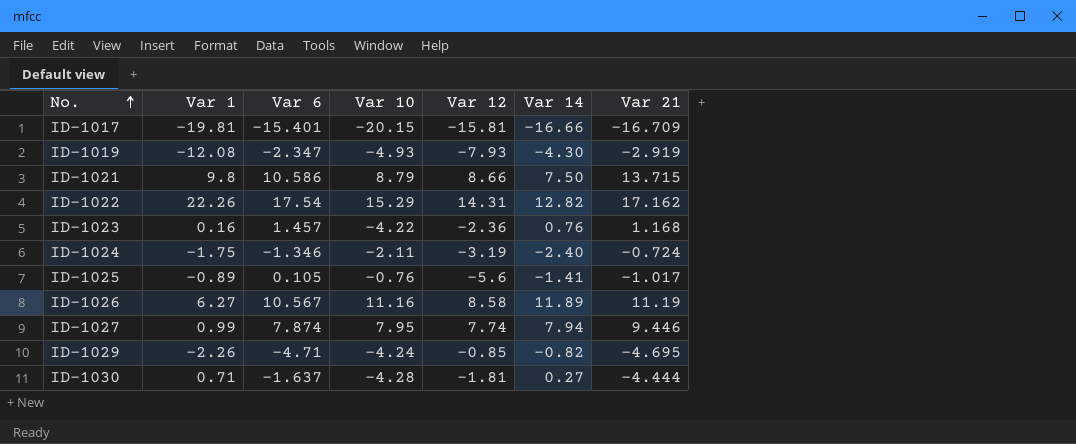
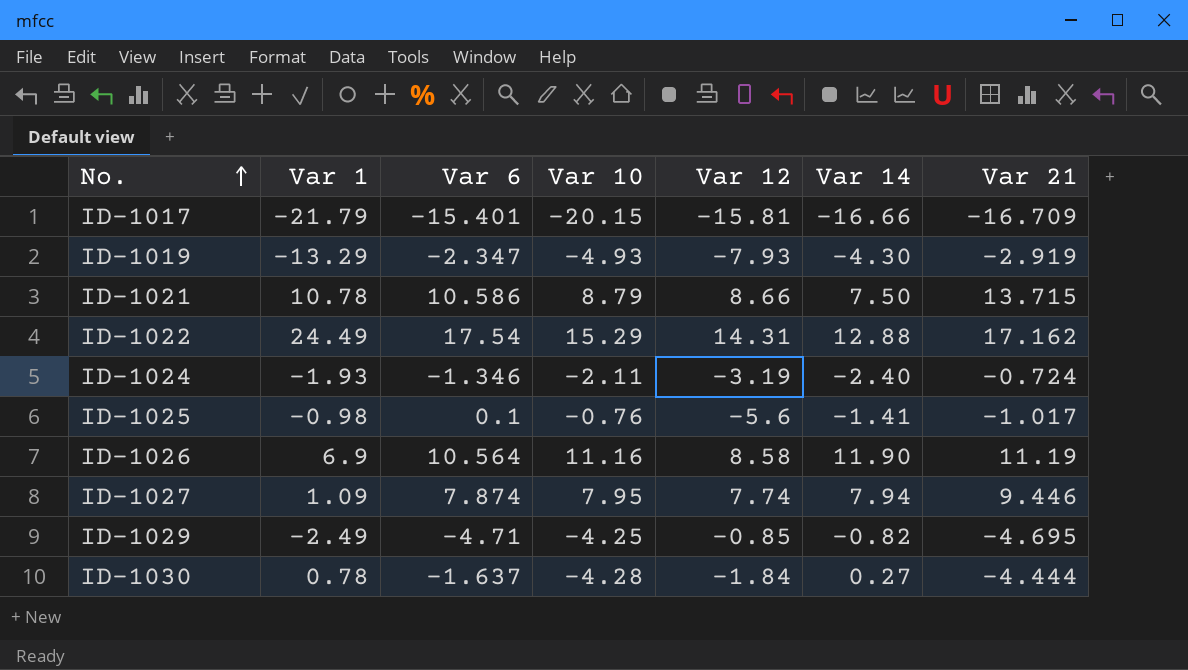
row ID-1023: 0.16 | 1.457 | -4.22 | -2.36 | 0.76 | 1.168 -> none
ID-1017 | Var 1: -19.81 -> -21.79
ID-1019 | Var 1: -12.08 -> -13.29
ID-1021 | Var 1: 9.8 -> 10.78
ID-1022 | Var 1: 22.26 -> 24.49
ID-1022 | Var 14: 12.82 -> 12.88
ID-1024 | Var 1: -1.75 -> -1.93
ID-1025 | Var 1: -0.89 -> -0.98
ID-1025 | Var 6: 0.105 -> 0.1
ID-1026 | Var 1: 6.27 -> 6.9
ID-1026 | Var 6: 10.567 -> 10.564
ID-1026 | Var 14: 11.89 -> 11.90
ID-1027 | Var 1: 0.99 -> 1.09
ID-1029 | Var 1: -2.26 -> -2.49
ID-1029 | Var 10: -4.24 -> -4.25
ID-1030 | Var 1: 0.71 -> 0.78
ID-1030 | Var 12: -1.81 -> -1.84

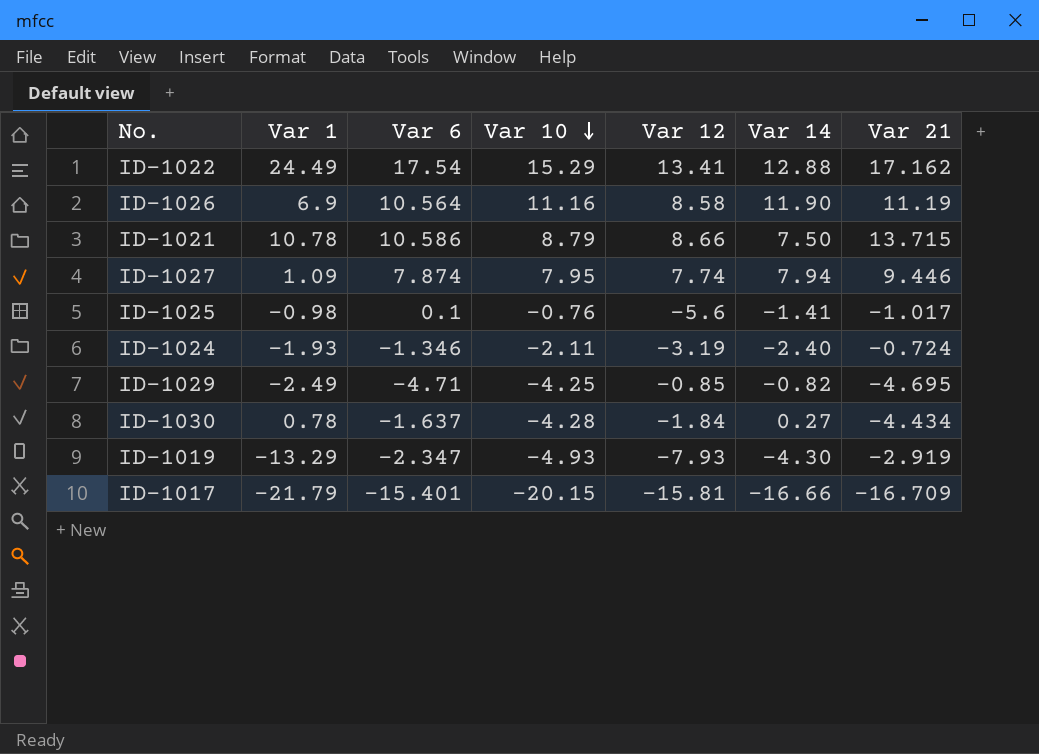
row order: No. ascending -> Var 10 descending
ID-1022 | Var 12: 14.31 -> 13.41
ID-1030 | Var 21: -4.444 -> -4.434

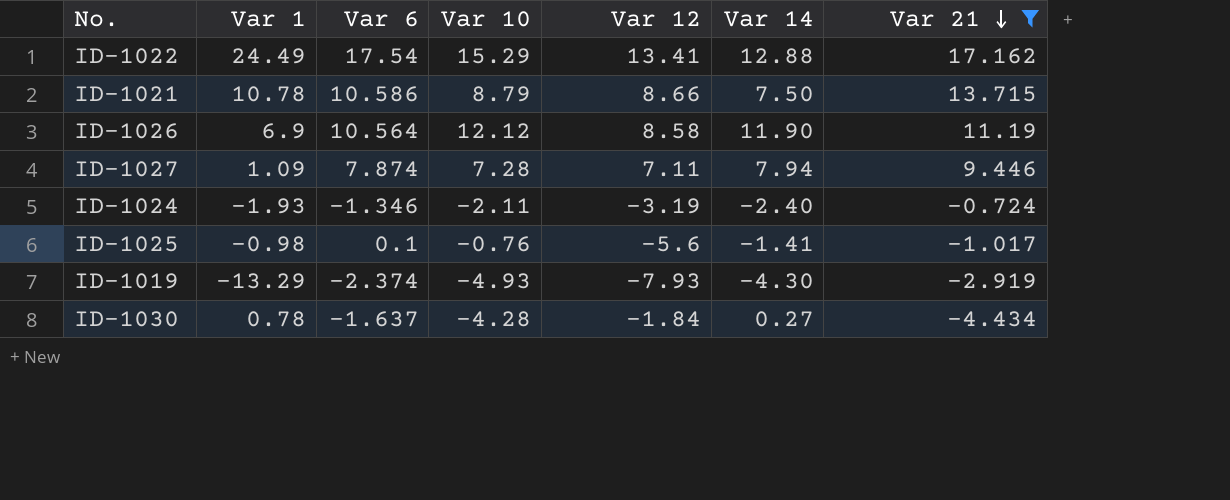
filter: none -> Var 21 >= -4.434
row order: Var 10 descending -> Var 21 descending
ID-1026 | Var 10: 11.16 -> 12.12
ID-1027 | Var 10: 7.95 -> 7.28
ID-1027 | Var 12: 7.74 -> 7.11
ID-1019 | Var 6: -2.347 -> -2.374

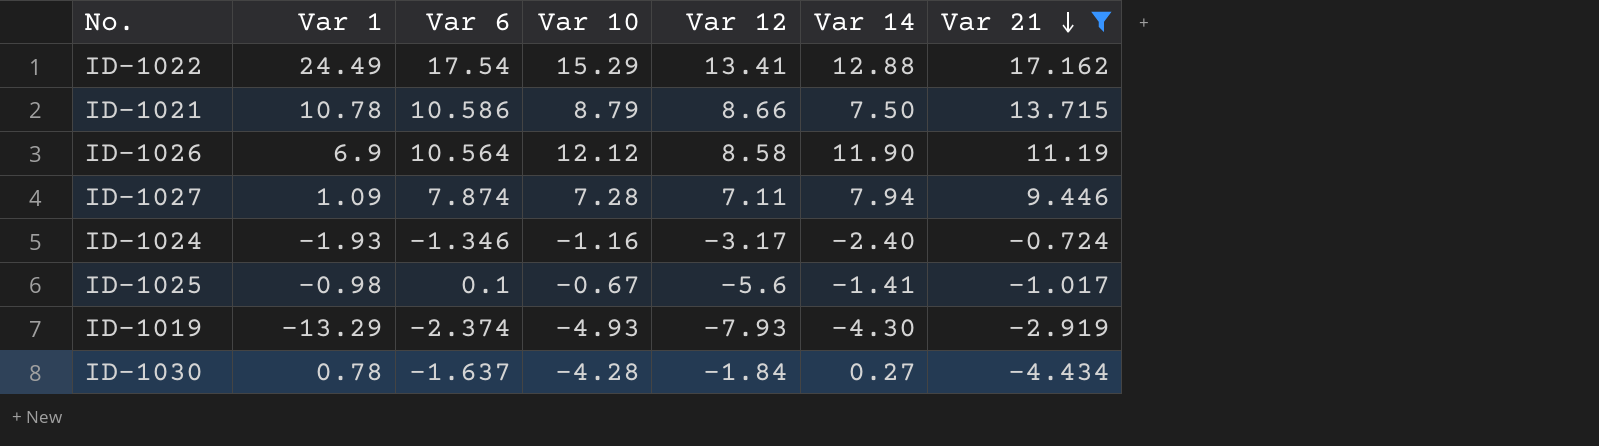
ID-1024 | Var 10: -2.11 -> -1.16
ID-1024 | Var 12: -3.19 -> -3.17
ID-1025 | Var 10: -0.76 -> -0.67

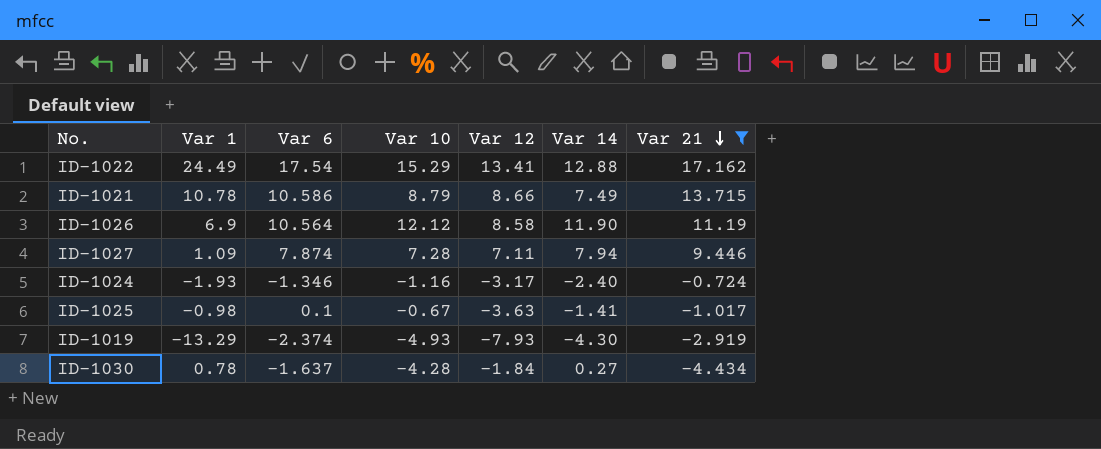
ID-1021 | Var 14: 7.50 -> 7.49
ID-1025 | Var 12: -5.6 -> -3.63

